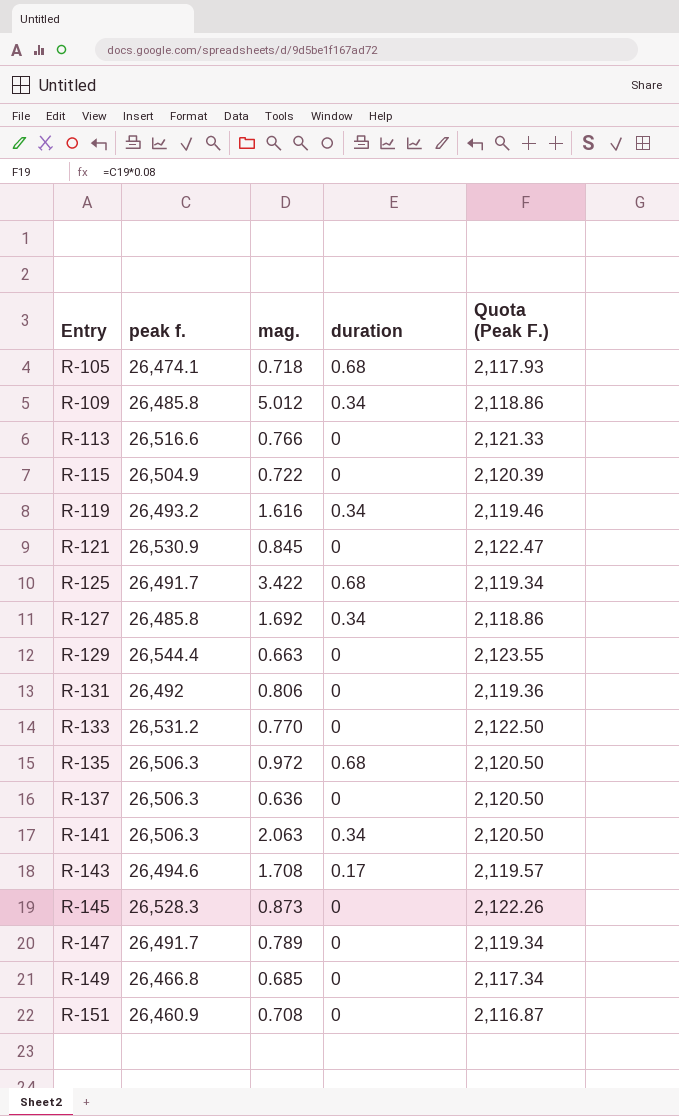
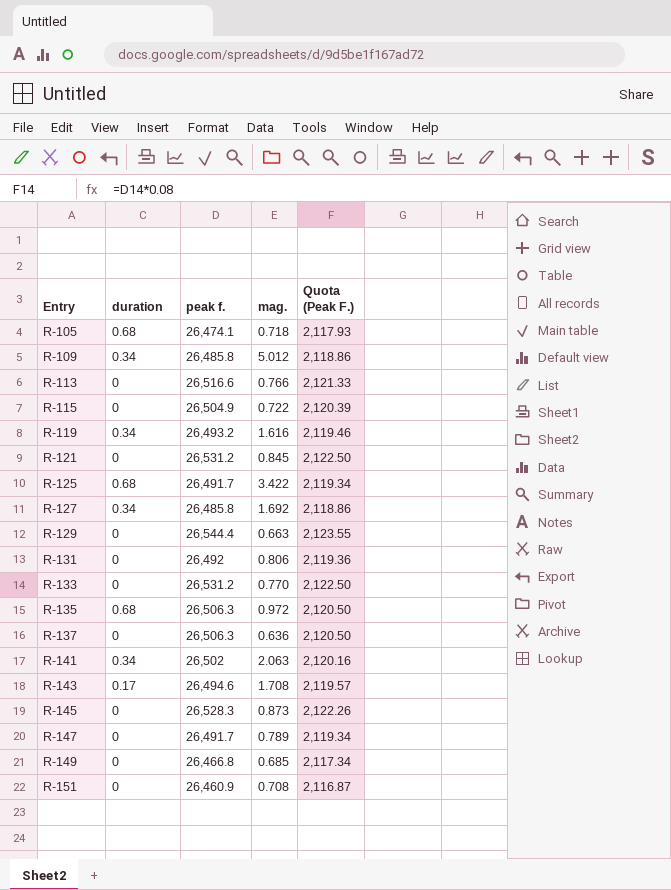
column duration | position: 4 -> 2
R-121 | peak f.: 26,530.9 -> 26,531.2
R-121 | Quota (Peak F.): 2,122.47 -> 2,122.50
R-141 | peak f.: 26,506.3 -> 26,502
R-141 | Quota (Peak F.): 2,120.50 -> 2,120.16

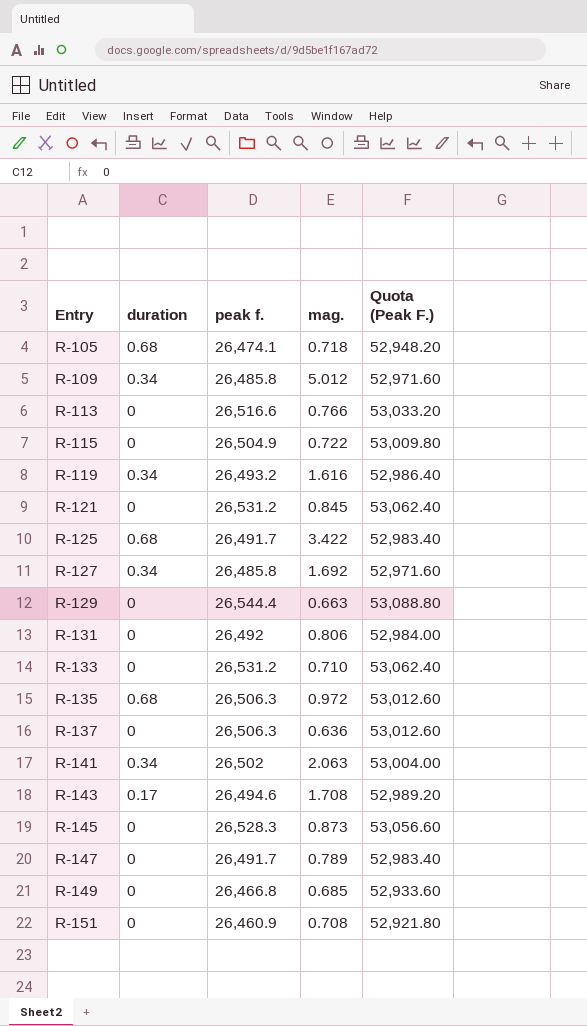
column Quota (Peak F.) | formula: [peak f.] * 0.08 -> [peak f.] * 2
R-133 | mag.: 0.770 -> 0.710

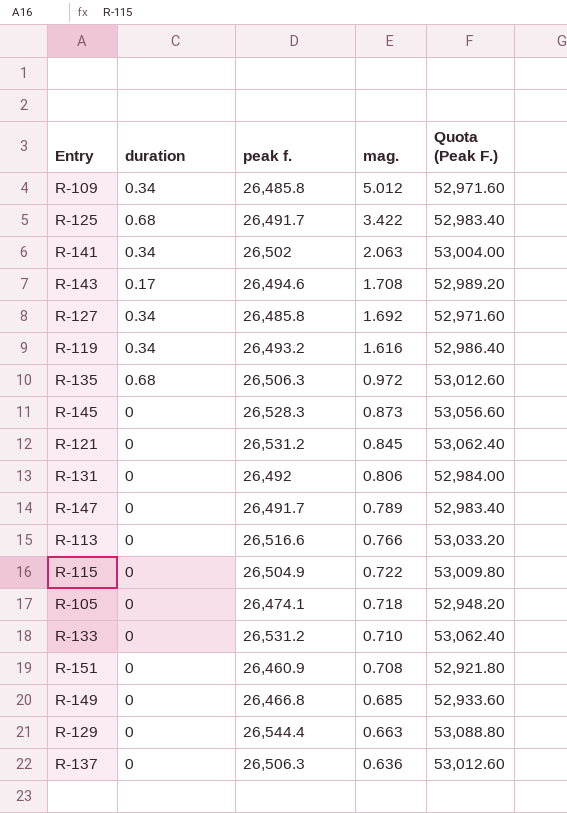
row order: Entry ascending -> mag. descending
R-105 | duration: 0.68 -> 0

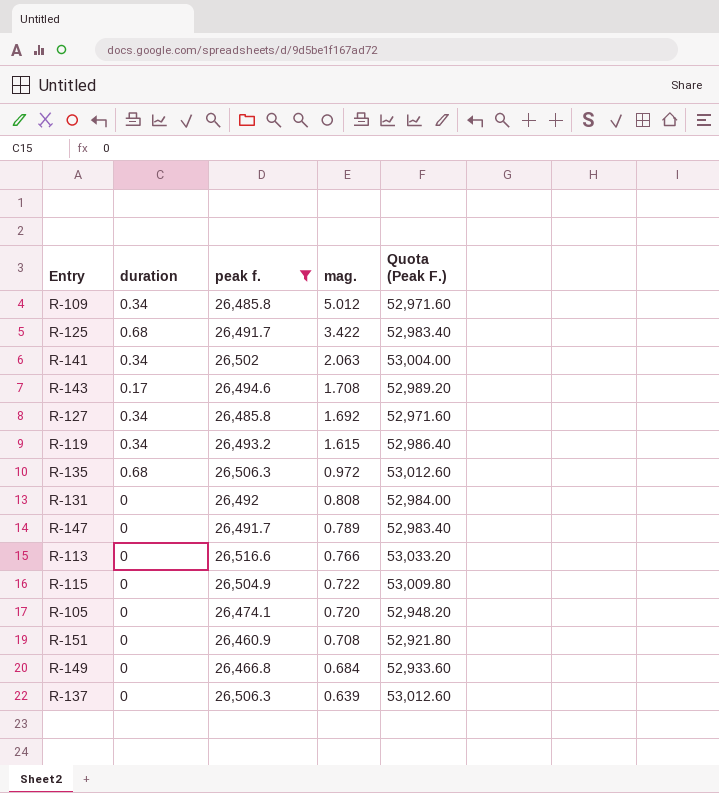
filter: none -> peak f. <= 26,516.6
R-119 | mag.: 1.616 -> 1.615
R-131 | mag.: 0.806 -> 0.808
R-105 | mag.: 0.718 -> 0.720
R-149 | mag.: 0.685 -> 0.684
R-137 | mag.: 0.636 -> 0.639

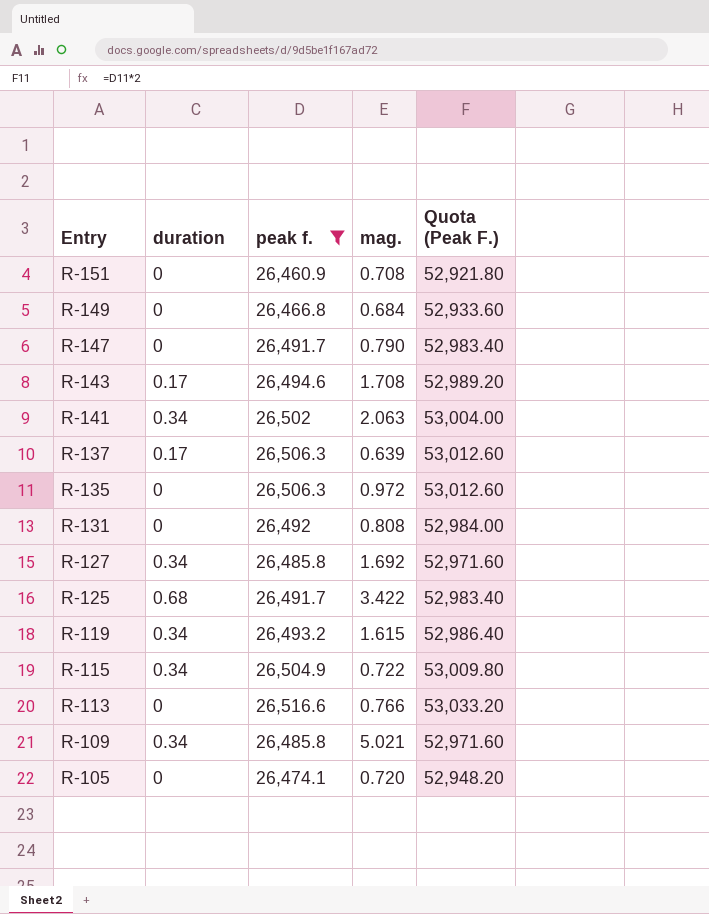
row order: mag. descending -> Entry descending
R-147 | mag.: 0.789 -> 0.790
R-137 | duration: 0 -> 0.17
R-135 | duration: 0.68 -> 0
R-115 | duration: 0 -> 0.34
R-109 | mag.: 5.012 -> 5.021

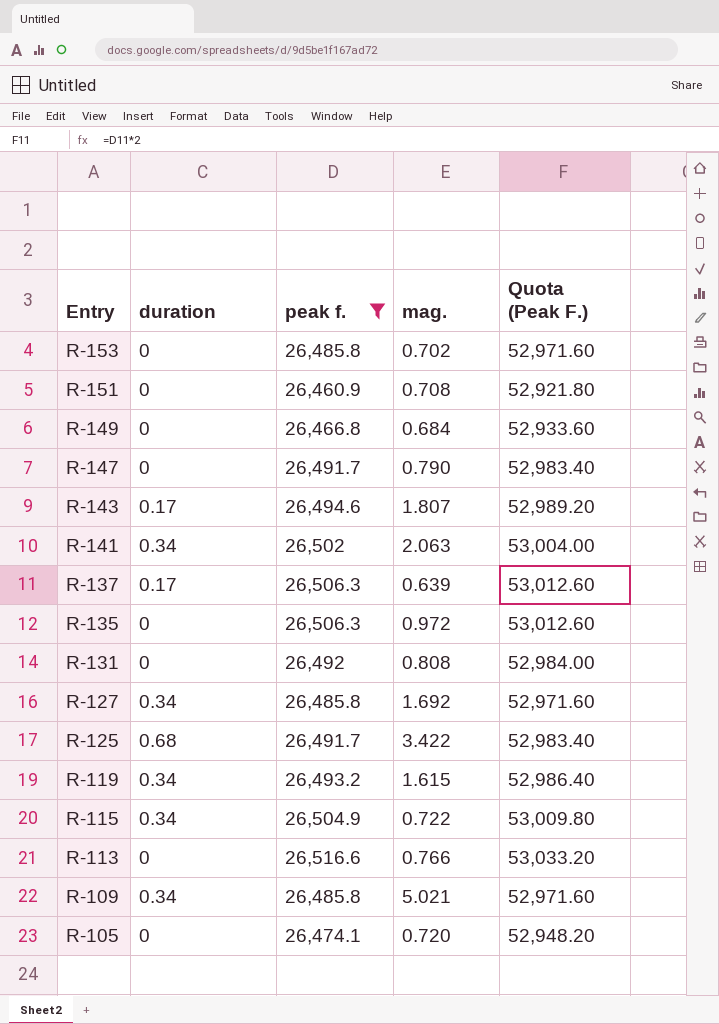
row R-153: none -> 0 | 26,485.8 | 0.702 | 52,971.60
R-143 | mag.: 1.708 -> 1.807

